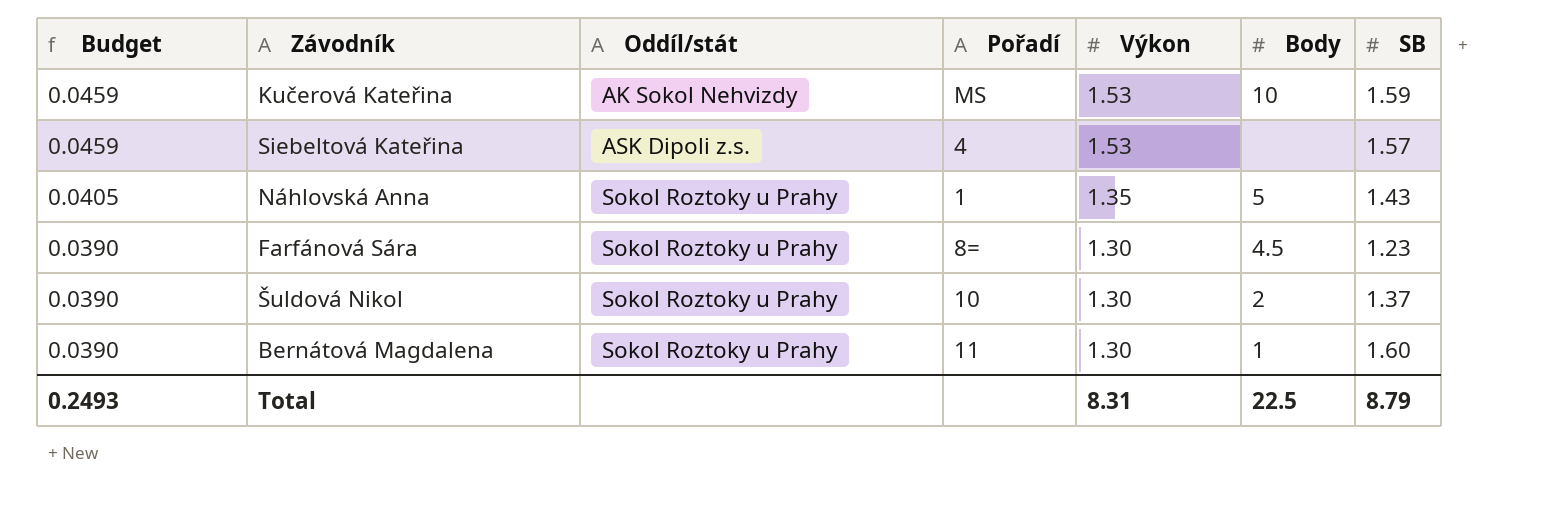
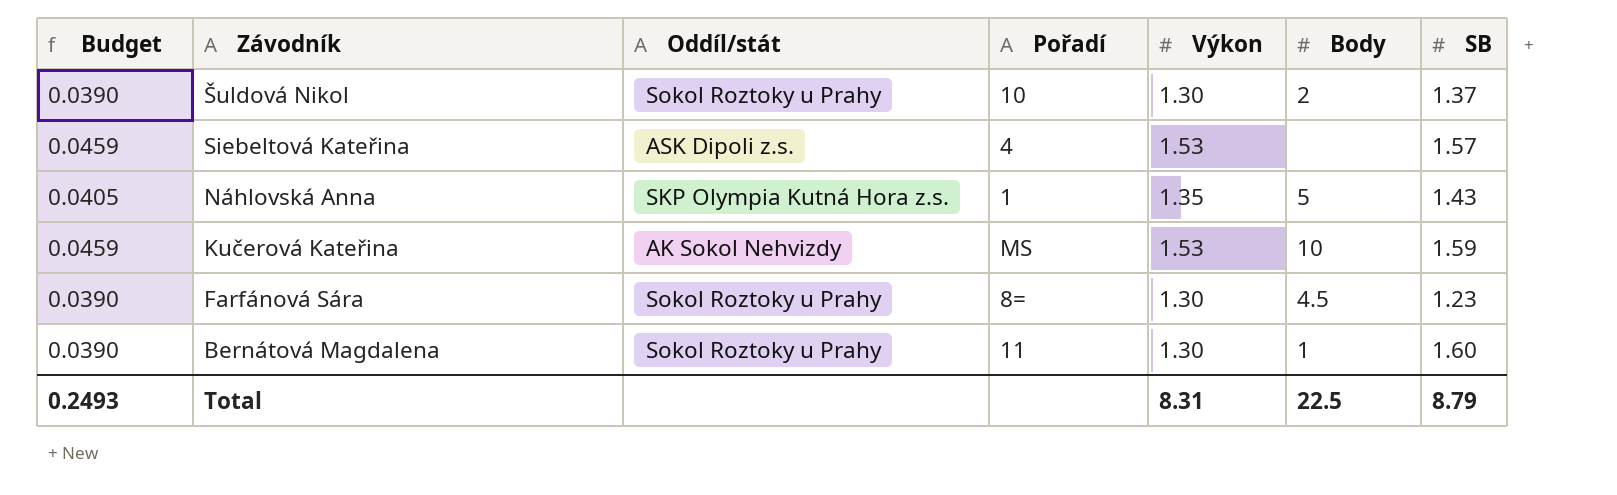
row order: Budget descending -> Závodník descending
Náhlovská Anna | Oddíl/stát: Sokol Roztoky u Prahy -> SKP Olympia Kutná Hora z.s.

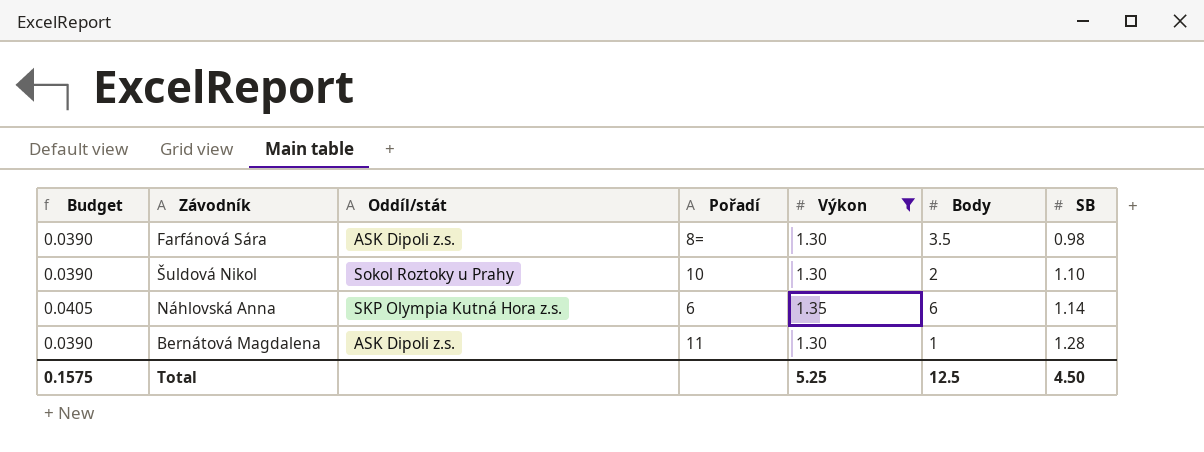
filter: none -> Výkon != 1.53
row order: Závodník descending -> SB ascending
Farfánová Sára | Oddíl/stát: Sokol Roztoky u Prahy -> ASK Dipoli z.s.
Farfánová Sára | Body: 4.5 -> 3.5
Farfánová Sára | SB: 1.23 -> 0.98
Šuldová Nikol | SB: 1.37 -> 1.10
Náhlovská Anna | Pořadí: 1 -> 6
Náhlovská Anna | Body: 5 -> 6
Náhlovská Anna | SB: 1.43 -> 1.14
Bernátová Magdalena | Oddíl/stát: Sokol Roztoky u Prahy -> ASK Dipoli z.s.
Bernátová Magdalena | SB: 1.60 -> 1.28
Total | Budget: 0.2493 -> 0.1575
Total | Výkon: 8.31 -> 5.25
Total | Body: 22.5 -> 12.5
Total | SB: 8.79 -> 4.50

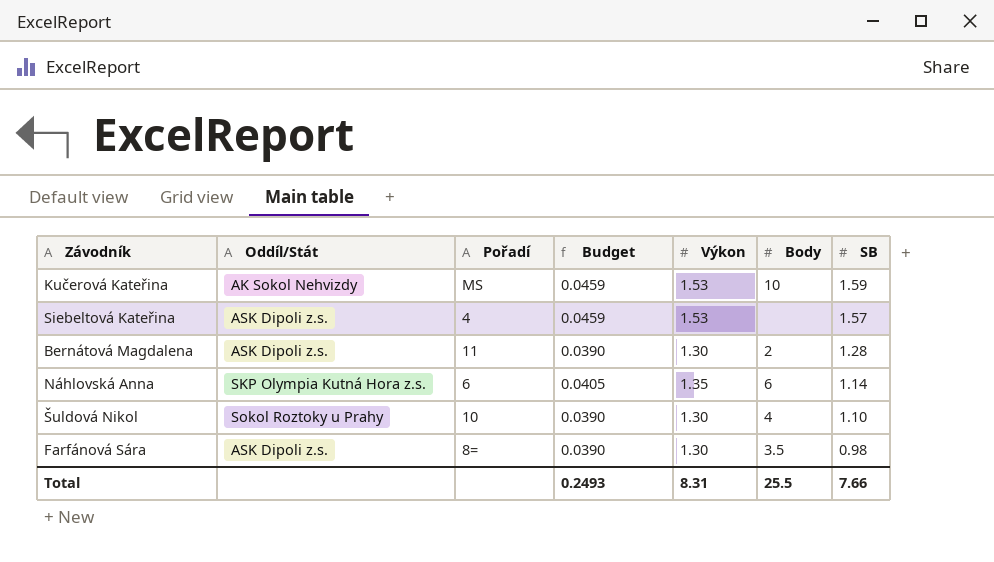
filter: Výkon != 1.53 -> none
row order: SB ascending -> SB descending
column name: Oddíl/stát -> Oddíl/Stát
column Budget | position: 1 -> 4
Bernátová Magdalena | Body: 1 -> 2
Šuldová Nikol | Body: 2 -> 4
Total | Budget: 0.1575 -> 0.2493
Total | Výkon: 5.25 -> 8.31
Total | Body: 12.5 -> 25.5
Total | SB: 4.50 -> 7.66

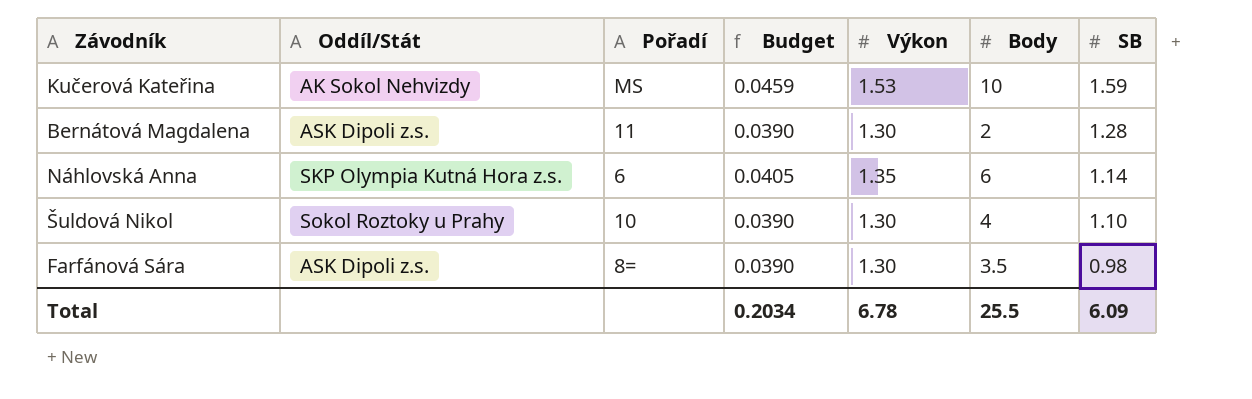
row Siebeltová Kateřina: ASK Dipoli z.s. | 4 | 0.0459 | 1.53 | none | 1.57 -> none
Total | Budget: 0.2493 -> 0.2034
Total | Výkon: 8.31 -> 6.78
Total | SB: 7.66 -> 6.09

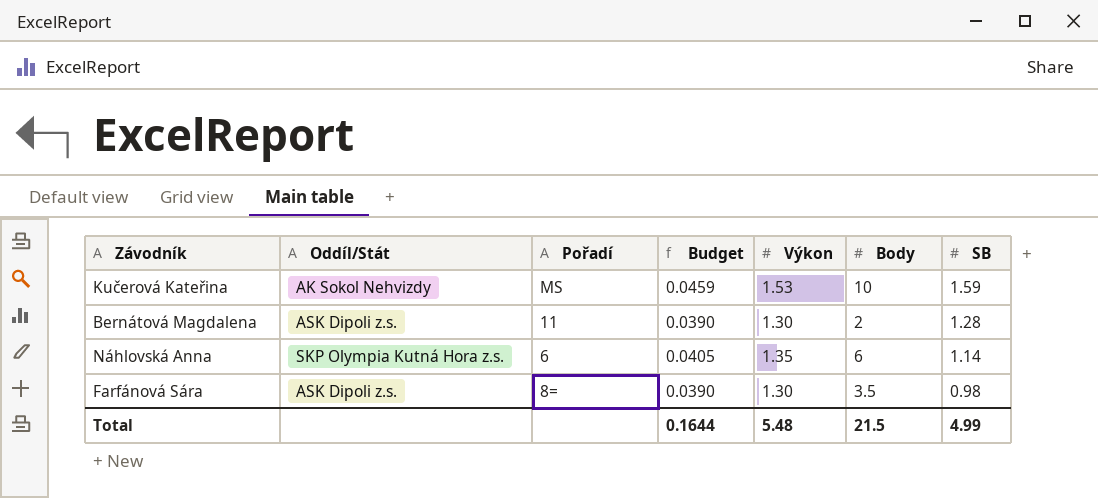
row Šuldová Nikol: Sokol Roztoky u Prahy | 10 | 0.0390 | 1.30 | 4 | 1.10 -> none
Total | Budget: 0.2034 -> 0.1644
Total | Výkon: 6.78 -> 5.48
Total | Body: 25.5 -> 21.5
Total | SB: 6.09 -> 4.99

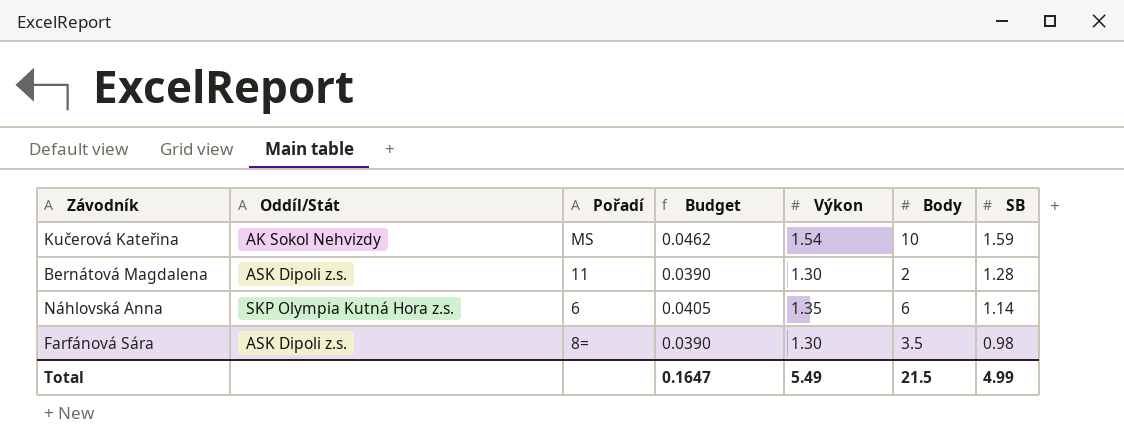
Kučerová Kateřina | Budget: 0.0459 -> 0.0462
Kučerová Kateřina | Výkon: 1.53 -> 1.54
Total | Budget: 0.1644 -> 0.1647
Total | Výkon: 5.48 -> 5.49

